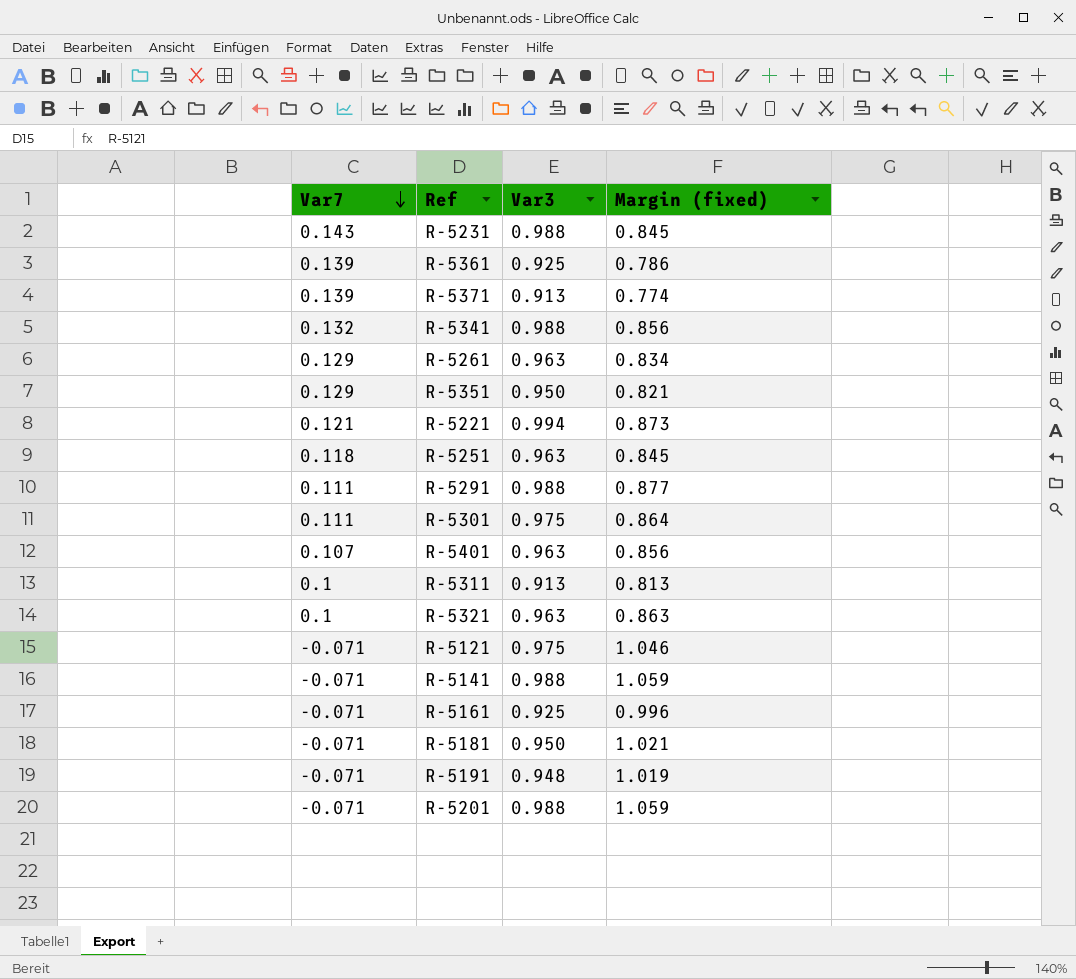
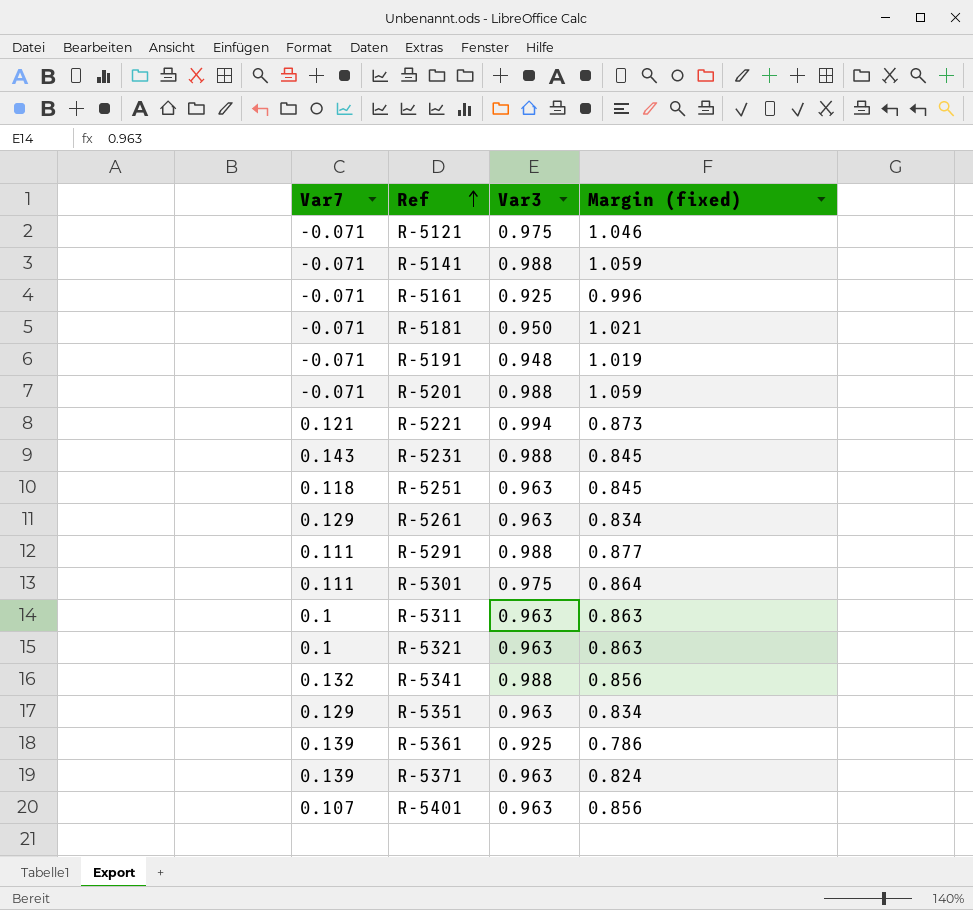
row order: Var7 descending -> Ref ascending
R-5311 | Var3: 0.913 -> 0.963
R-5311 | Margin (fixed): 0.813 -> 0.863
R-5351 | Var3: 0.950 -> 0.963
R-5351 | Margin (fixed): 0.821 -> 0.834
R-5371 | Var3: 0.913 -> 0.963
R-5371 | Margin (fixed): 0.774 -> 0.824

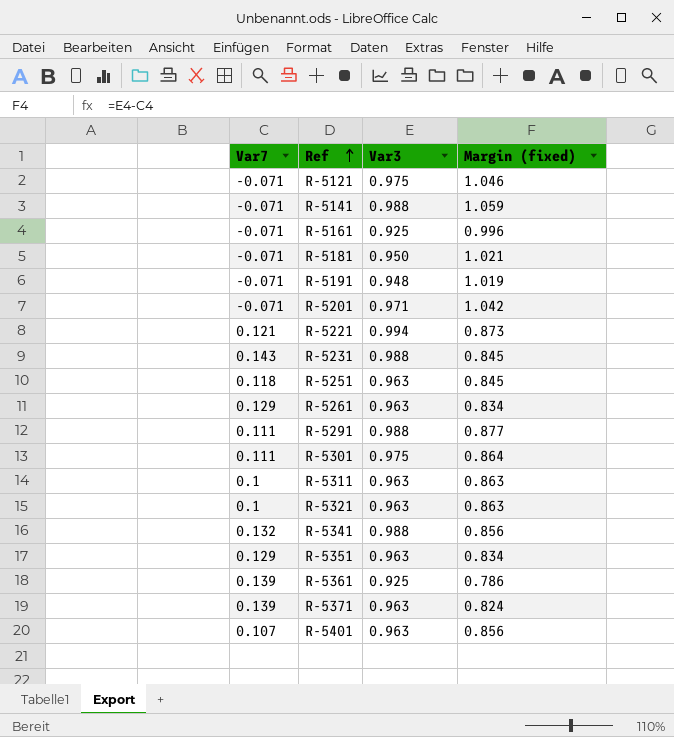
R-5201 | Var3: 0.988 -> 0.971
R-5201 | Margin (fixed): 1.059 -> 1.042

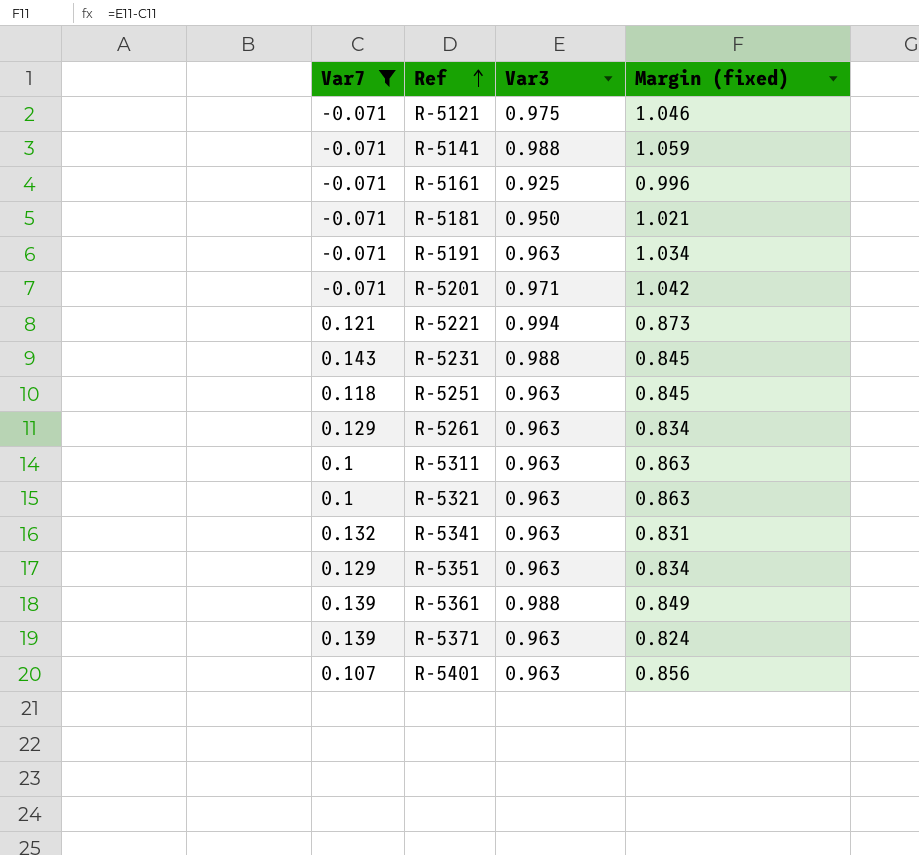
filter: none -> Var7 != 0.111
R-5191 | Var3: 0.948 -> 0.963
R-5191 | Margin (fixed): 1.019 -> 1.034
R-5341 | Var3: 0.988 -> 0.963
R-5341 | Margin (fixed): 0.856 -> 0.831
R-5361 | Var3: 0.925 -> 0.988
R-5361 | Margin (fixed): 0.786 -> 0.849

